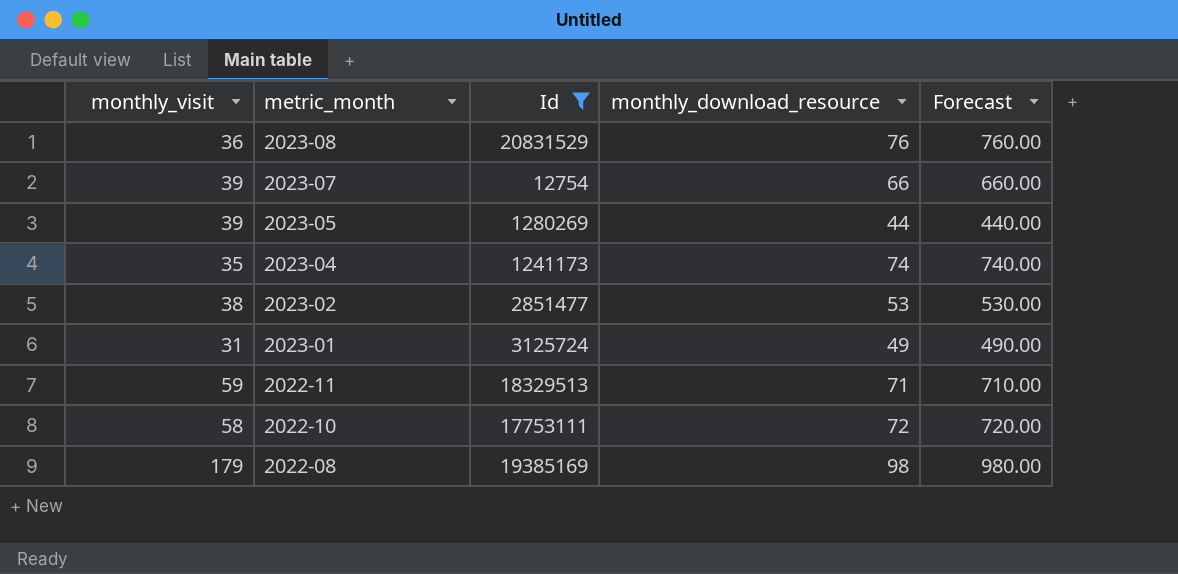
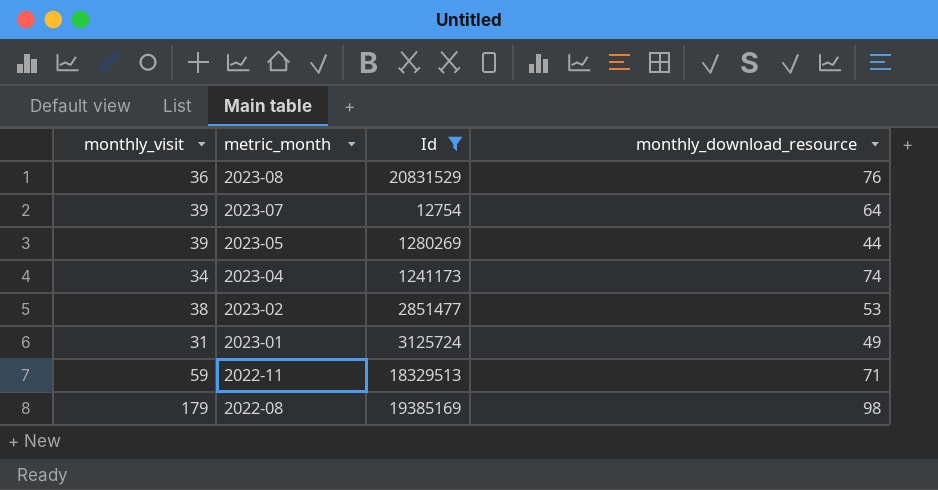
column Forecast | formula: [monthly_download_resource] * 10 -> none
row 2022-10: 58 | 17753111 | 72 | 720.00 -> none
2023-07 | monthly_download_resource: 66 -> 64
2023-04 | monthly_visit: 35 -> 34

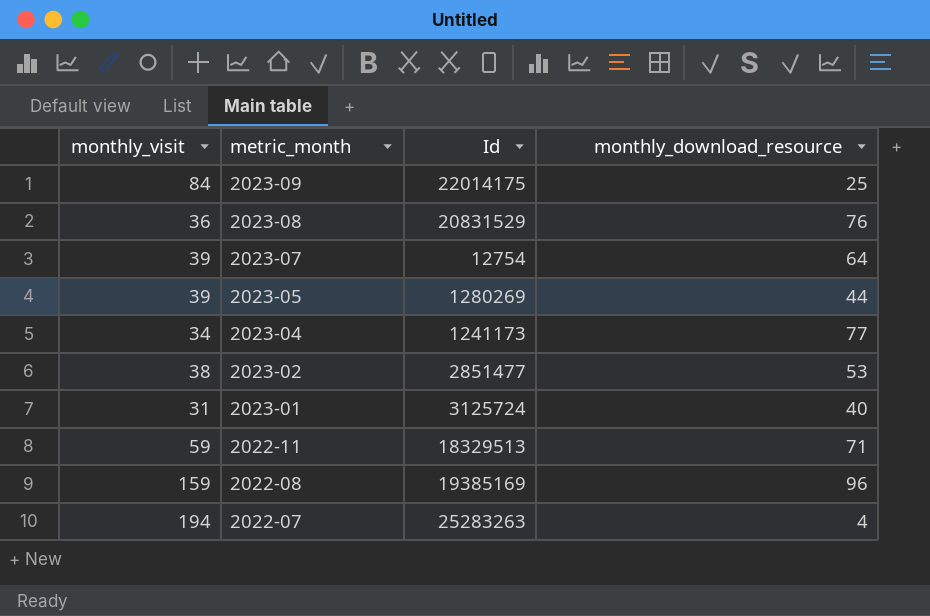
filter: Id <= 20831529 -> none
2023-04 | monthly_download_resource: 74 -> 77
2023-01 | monthly_download_resource: 49 -> 40
2022-08 | monthly_visit: 179 -> 159
2022-08 | monthly_download_resource: 98 -> 96

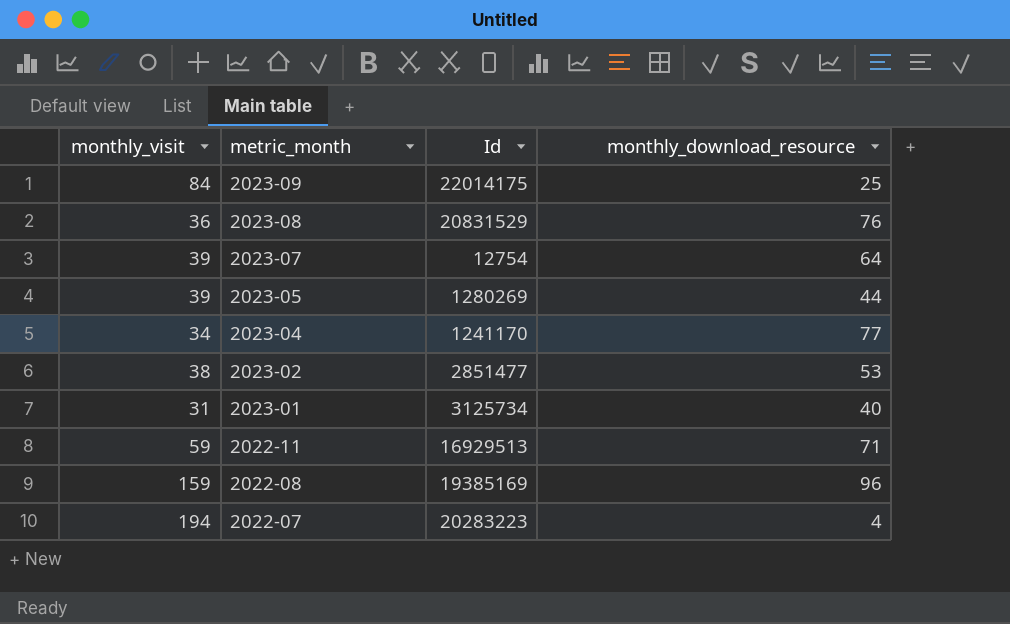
2023-04 | Id: 1241173 -> 1241170
2023-01 | Id: 3125724 -> 3125734
2022-11 | Id: 18329513 -> 16929513
2022-07 | Id: 25283263 -> 20283223

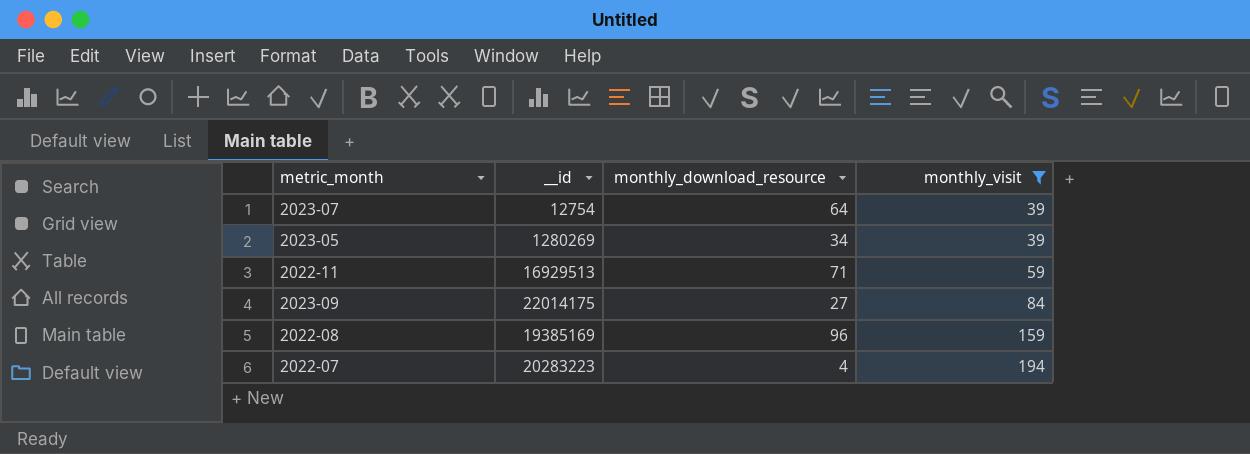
filter: none -> monthly_visit >= 39
row order: metric_month descending -> monthly_visit ascending
column name: Id -> __id
column monthly_visit | position: 1 -> 4
2023-05 | monthly_download_resource: 44 -> 34
2023-09 | monthly_download_resource: 25 -> 27

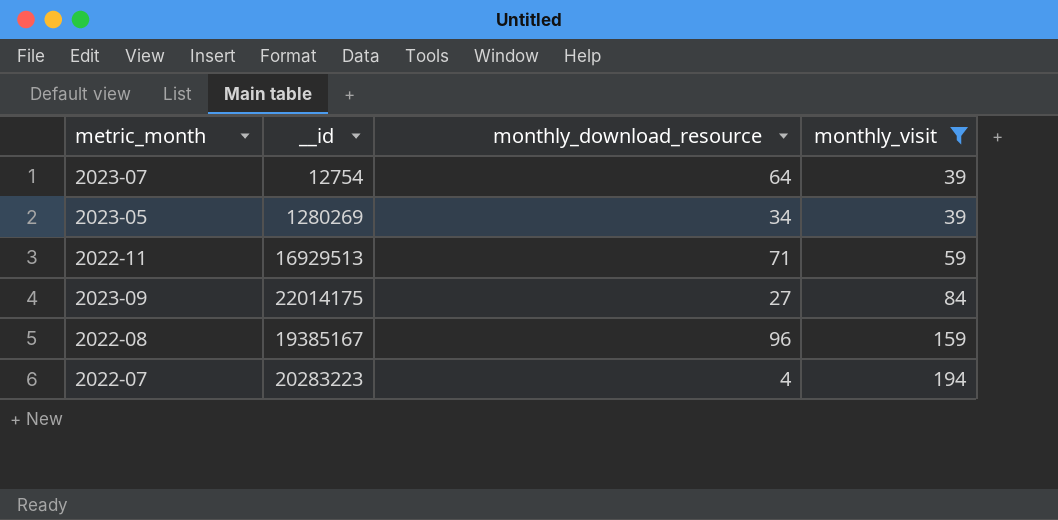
2022-08 | __id: 19385169 -> 19385167

